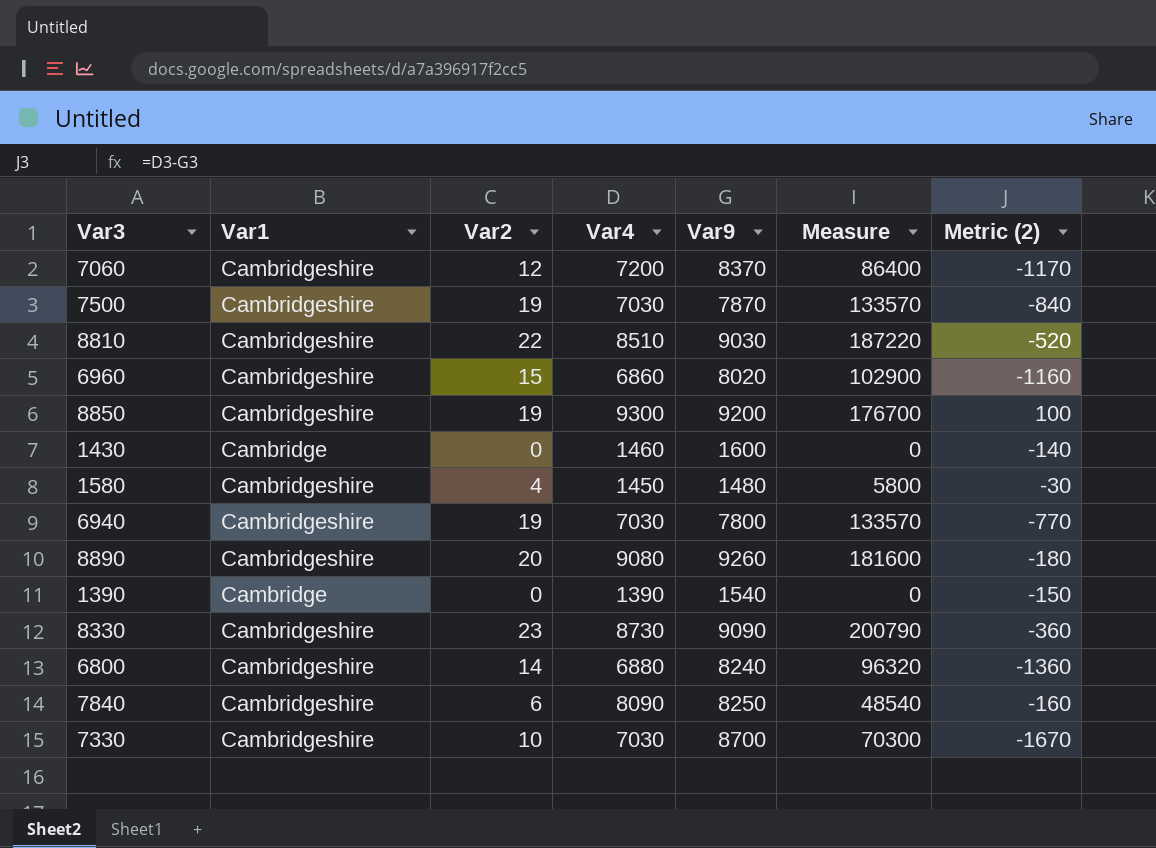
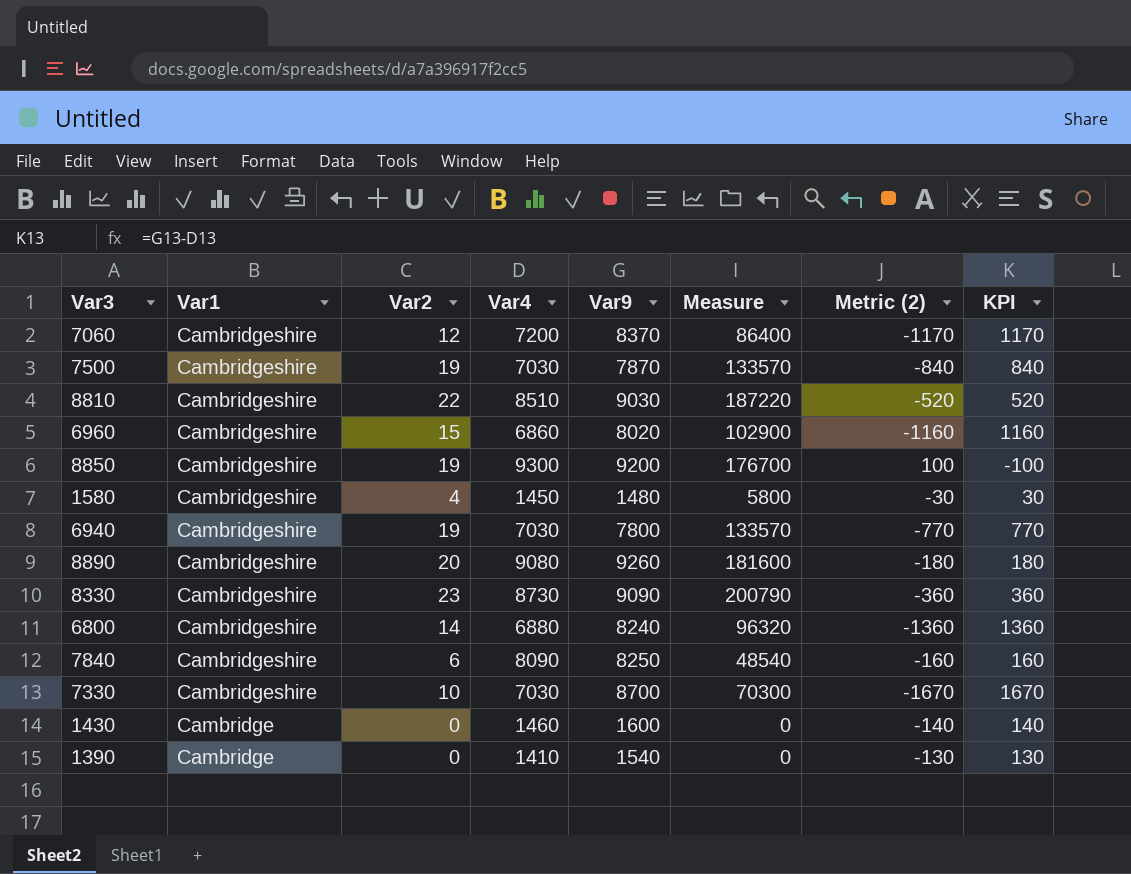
row order: none -> Var1 descending
column KPI | formula: none -> [Var9] - [Var4]
1390 | Var4: 1390 -> 1410
1390 | Metric (2): -150 -> -130

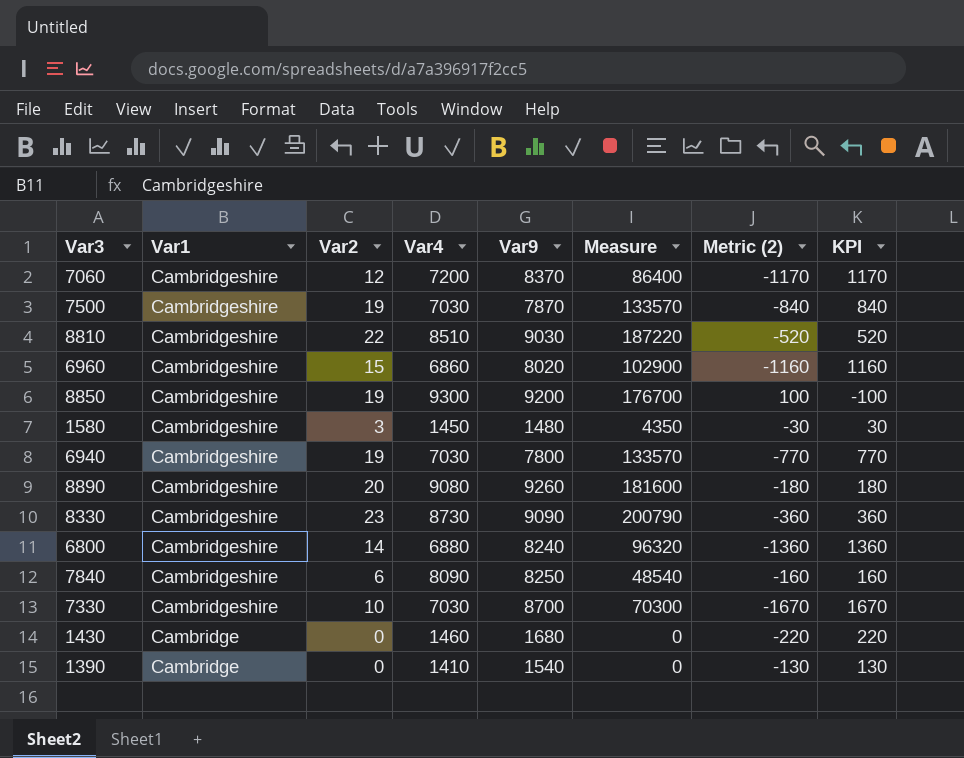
1580 | Var2: 4 -> 3
1580 | Measure: 5800 -> 4350
1430 | Var9: 1600 -> 1680
1430 | Metric (2): -140 -> -220
1430 | KPI: 140 -> 220

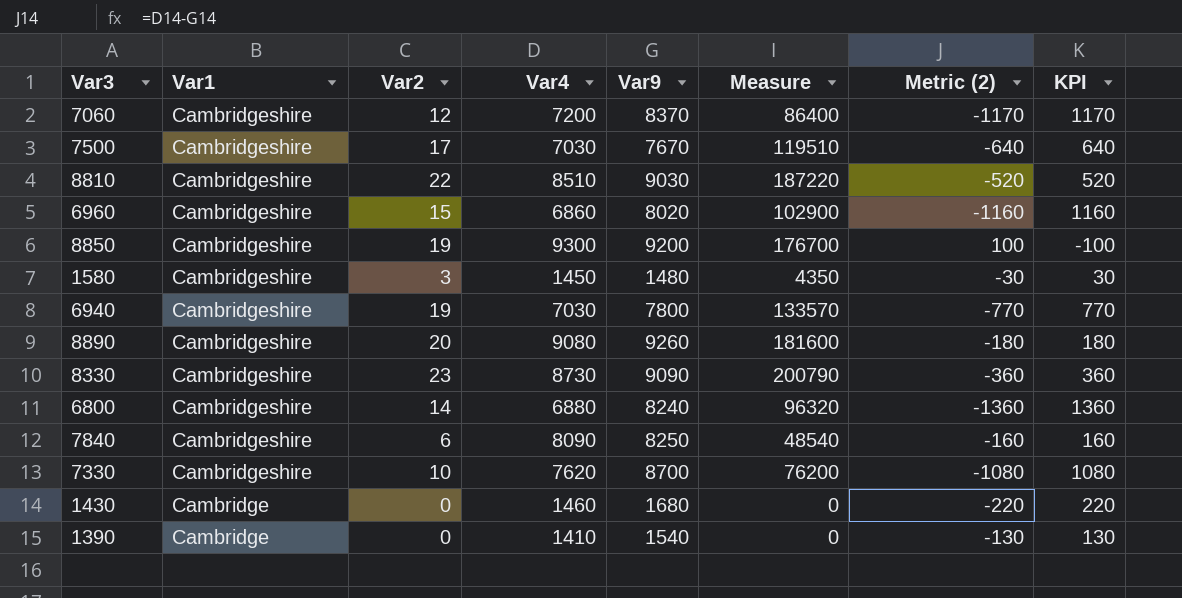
7500 | Var2: 19 -> 17
7500 | Var9: 7870 -> 7670
7500 | Measure: 133570 -> 119510
7500 | Metric (2): -840 -> -640
7500 | KPI: 840 -> 640
7330 | Var4: 7030 -> 7620
7330 | Measure: 70300 -> 76200
7330 | Metric (2): -1670 -> -1080
7330 | KPI: 1670 -> 1080

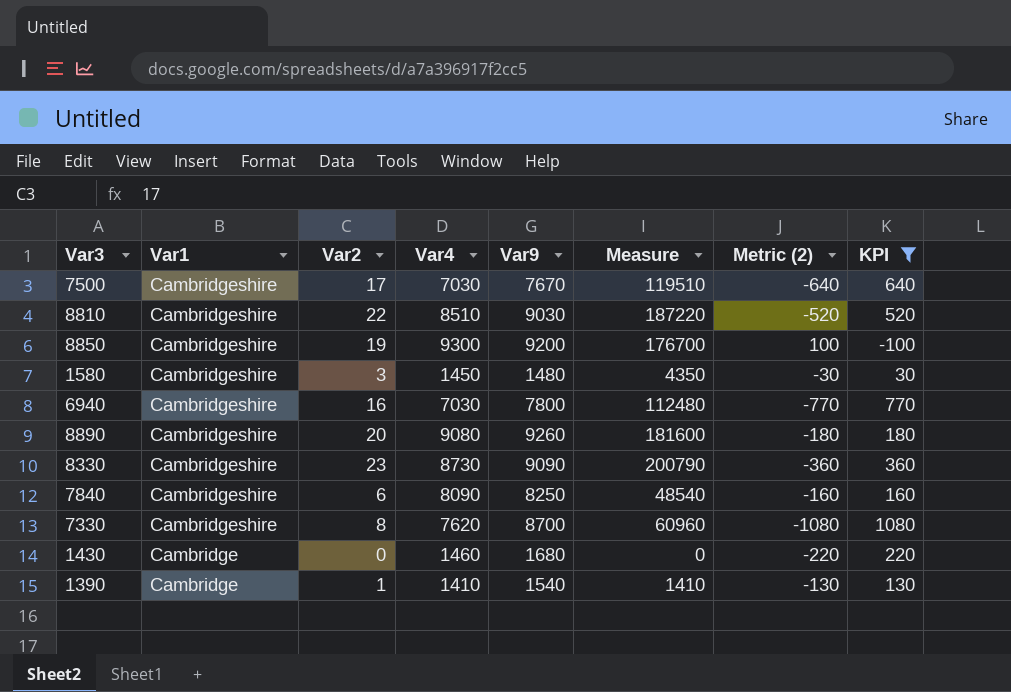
filter: none -> KPI <= 1080
6940 | Var2: 19 -> 16
6940 | Measure: 133570 -> 112480
7330 | Var2: 10 -> 8
7330 | Measure: 76200 -> 60960
1390 | Var2: 0 -> 1
1390 | Measure: 0 -> 1410

